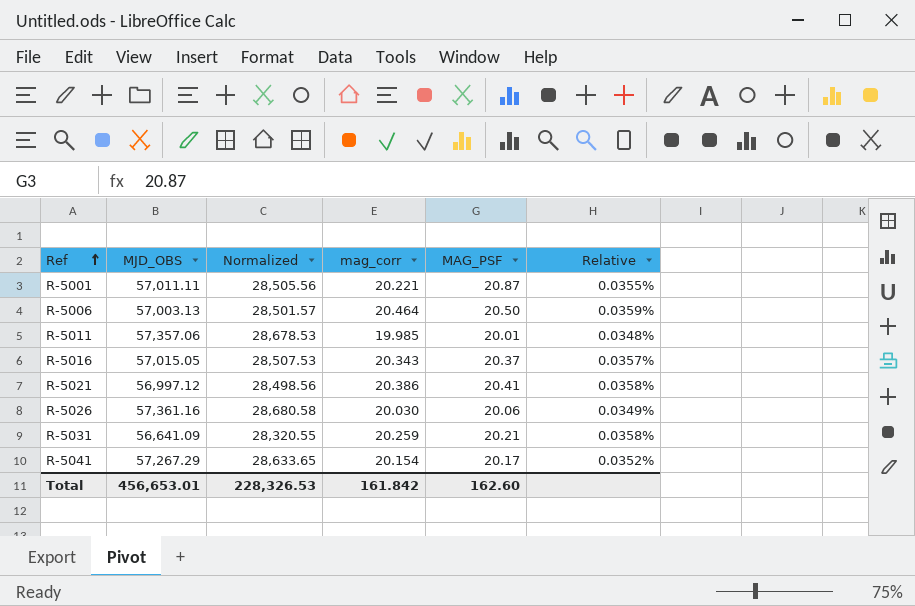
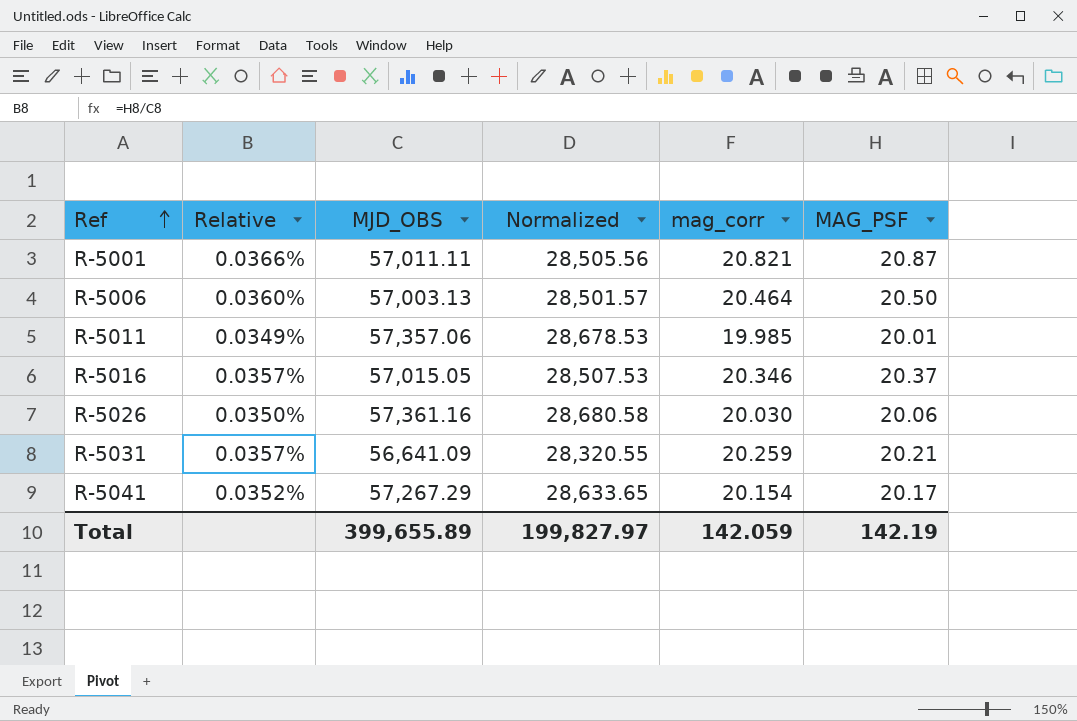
column Relative | formula: [mag_corr] / [MJD_OBS] -> [MAG_PSF] / [MJD_OBS]
column Relative | position: 6 -> 2
row R-5021: 56,997.12 | 28,498.56 | 20.386 | 20.41 | 0.0358% -> none
R-5001 | mag_corr: 20.221 -> 20.821
R-5016 | mag_corr: 20.343 -> 20.346
Total | MJD_OBS: 456,653.01 -> 399,655.89
Total | Normalized: 228,326.53 -> 199,827.97
Total | mag_corr: 161.842 -> 142.059
Total | MAG_PSF: 162.60 -> 142.19

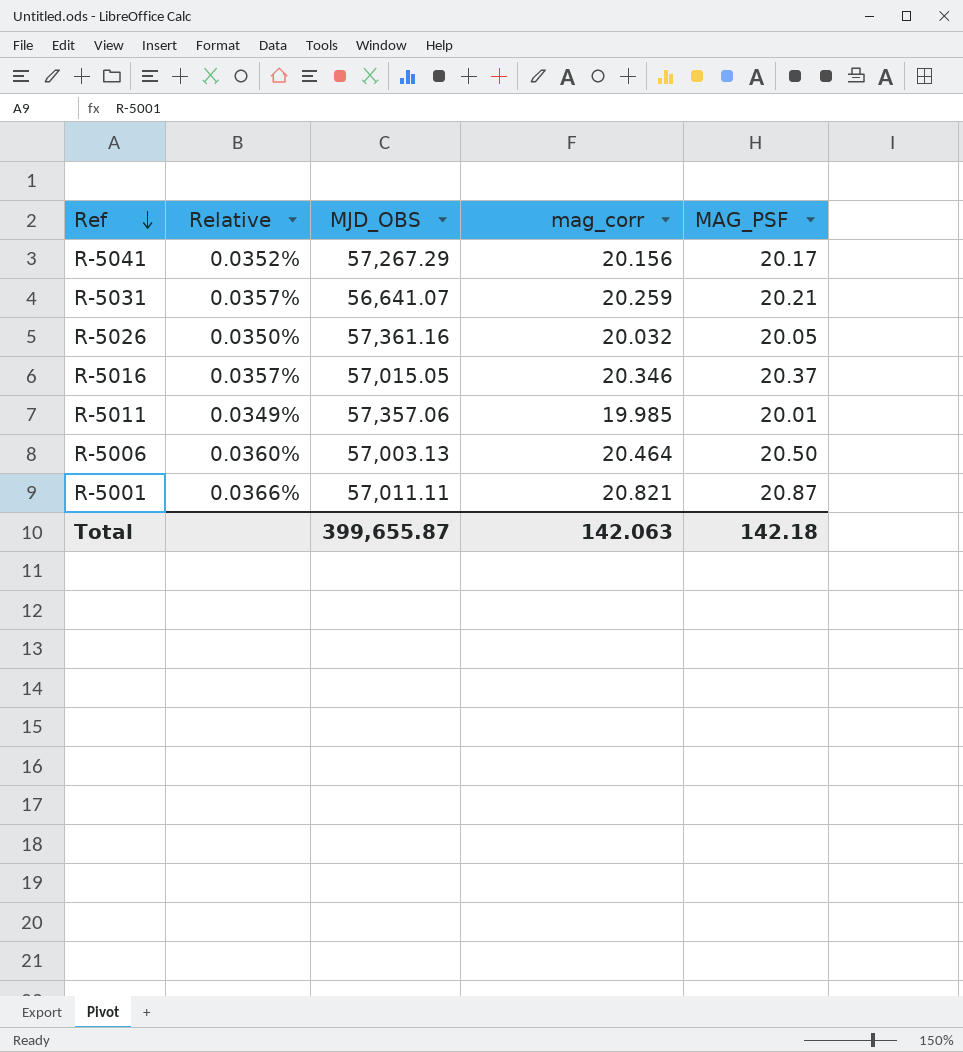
row order: Ref ascending -> Ref descending
column Normalized | formula: [MJD_OBS] * 0.5 -> none
R-5041 | mag_corr: 20.154 -> 20.156
R-5031 | MJD_OBS: 56,641.09 -> 56,641.07
R-5026 | mag_corr: 20.030 -> 20.032
R-5026 | MAG_PSF: 20.06 -> 20.05
Total | MJD_OBS: 399,655.89 -> 399,655.87
Total | mag_corr: 142.059 -> 142.063
Total | MAG_PSF: 142.19 -> 142.18

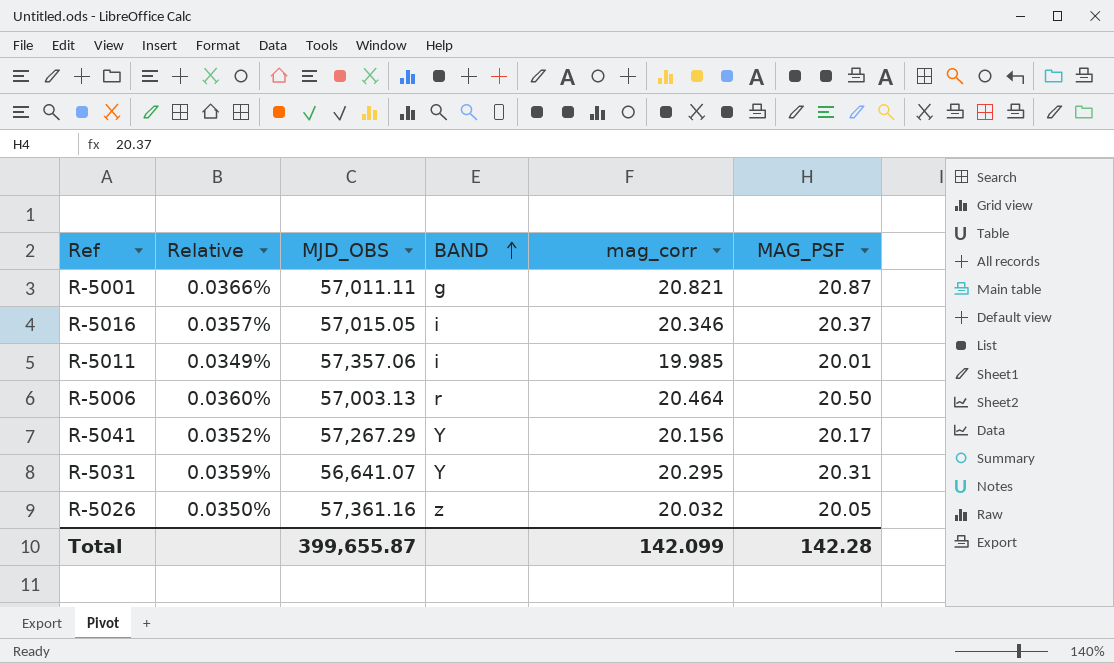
row order: Ref descending -> BAND ascending
column BAND | position: none -> 4
R-5031 | Relative: 0.0357% -> 0.0359%
R-5031 | mag_corr: 20.259 -> 20.295
R-5031 | MAG_PSF: 20.21 -> 20.31
Total | mag_corr: 142.063 -> 142.099
Total | MAG_PSF: 142.18 -> 142.28

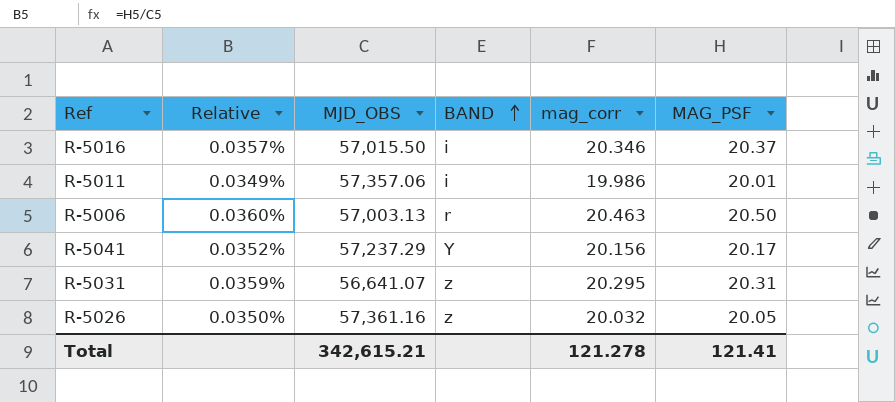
row R-5001: 0.0366% | 57,011.11 | g | 20.821 | 20.87 -> none
R-5016 | MJD_OBS: 57,015.05 -> 57,015.50
R-5011 | mag_corr: 19.985 -> 19.986
R-5006 | mag_corr: 20.464 -> 20.463
R-5041 | MJD_OBS: 57,267.29 -> 57,237.29
R-5031 | BAND: Y -> z
Total | MJD_OBS: 399,655.87 -> 342,615.21
Total | mag_corr: 142.099 -> 121.278
Total | MAG_PSF: 142.28 -> 121.41

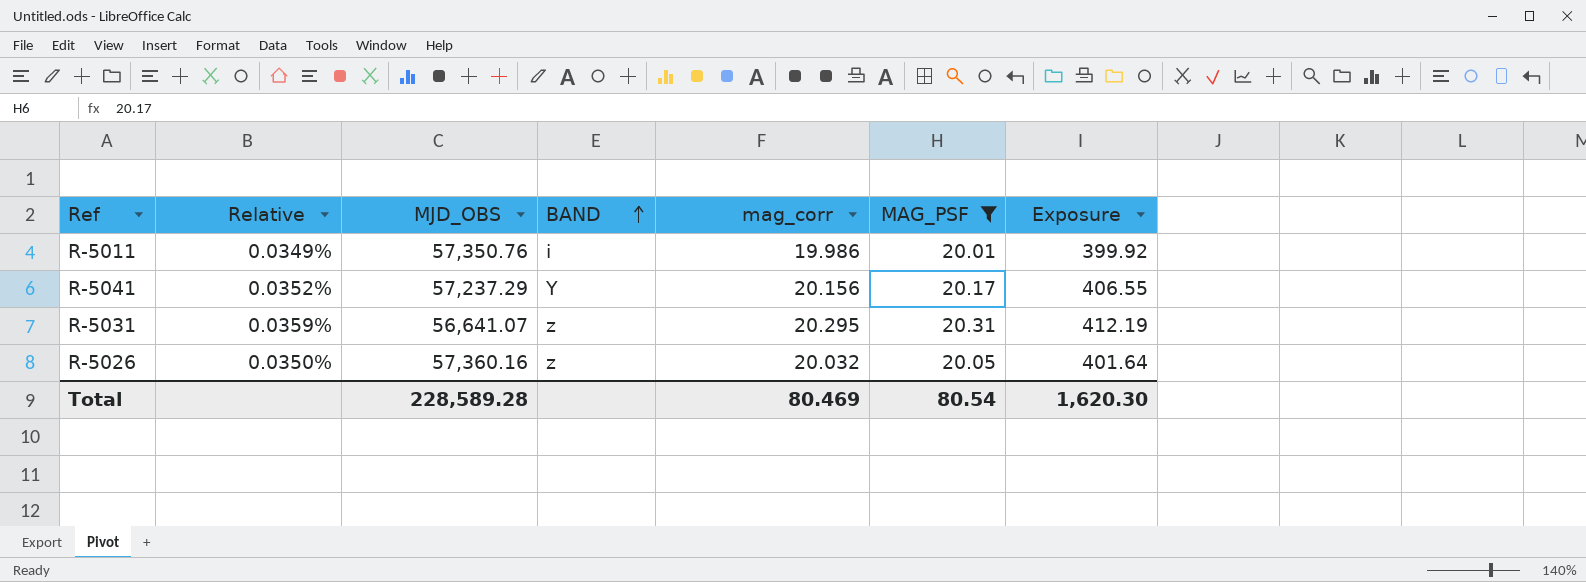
filter: none -> MAG_PSF <= 20.31
column Exposure | formula: none -> [mag_corr] * [MAG_PSF]
R-5011 | MJD_OBS: 57,357.06 -> 57,350.76
R-5026 | MJD_OBS: 57,361.16 -> 57,360.16
Total | MJD_OBS: 342,615.21 -> 228,589.28
Total | mag_corr: 121.278 -> 80.469
Total | MAG_PSF: 121.41 -> 80.54

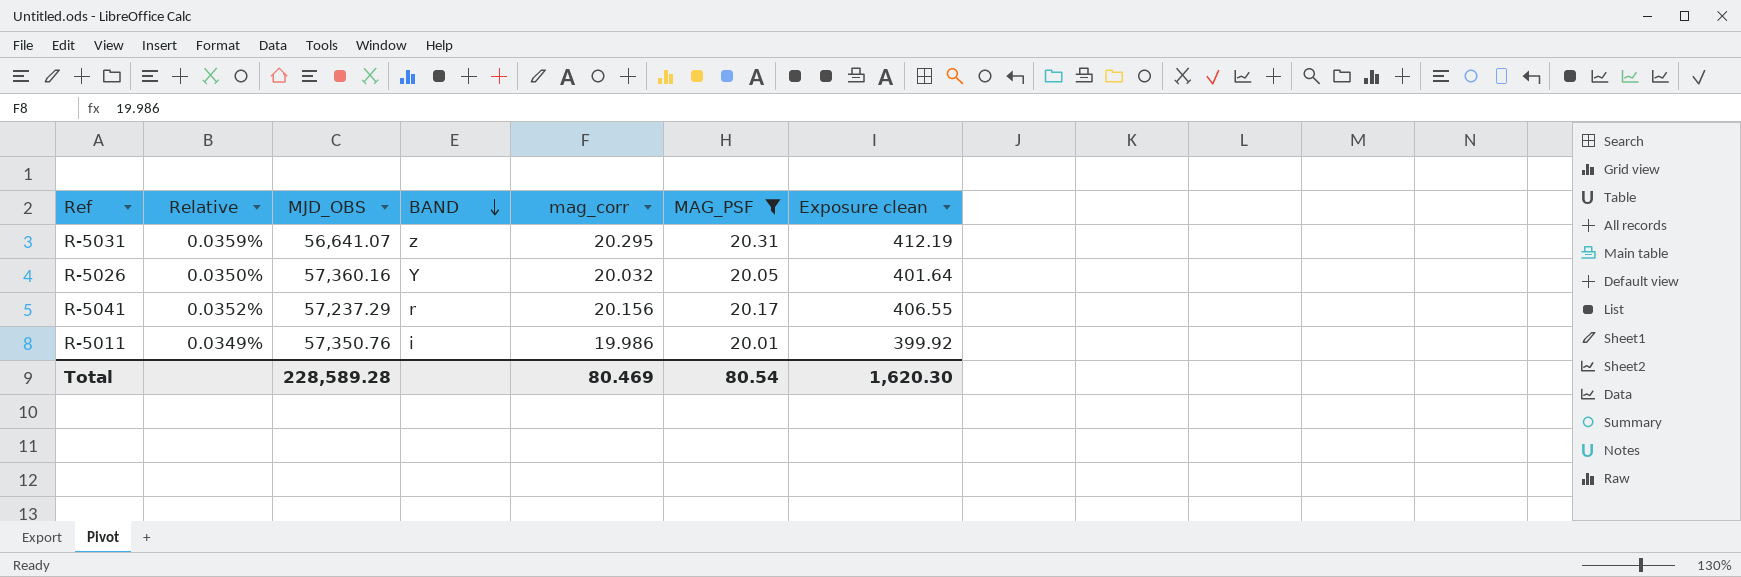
row order: BAND ascending -> BAND descending
column name: Exposure -> Exposure clean
R-5026 | BAND: z -> Y
R-5041 | BAND: Y -> r

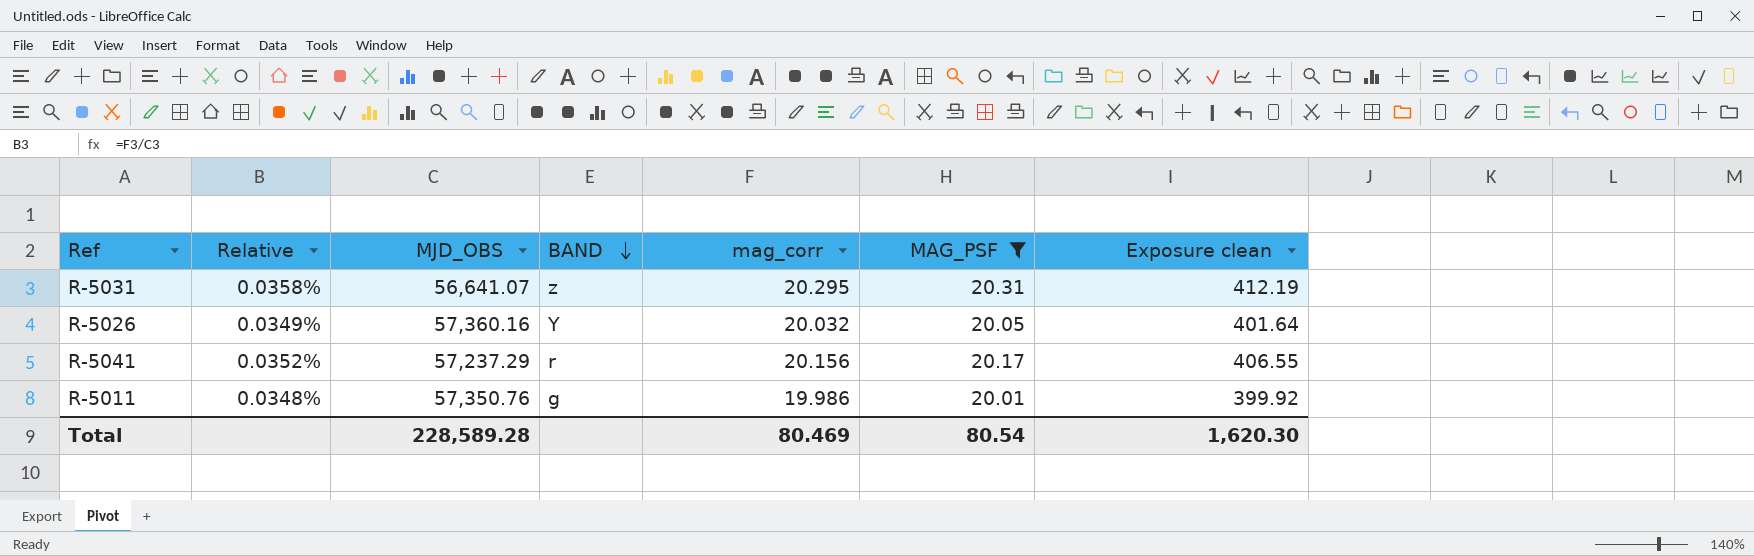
column Relative | formula: [MAG_PSF] / [MJD_OBS] -> [mag_corr] / [MJD_OBS]
R-5011 | BAND: i -> g

